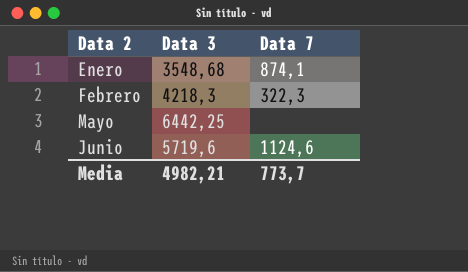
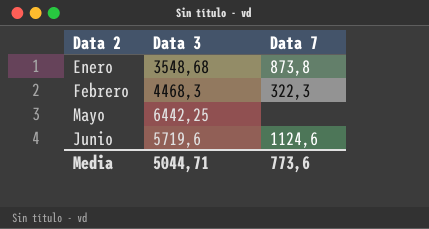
Enero | Data 7: 874,1 -> 873,8
Febrero | Data 3: 4218,3 -> 4468,3
Media | Data 3: 4982,21 -> 5044,71
Media | Data 7: 773,7 -> 773,6

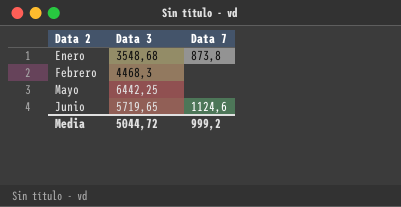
Febrero | Data 7: 322,3 -> none
Junio | Data 3: 5719,6 -> 5719,65
Media | Data 3: 5044,71 -> 5044,72
Media | Data 7: 773,6 -> 999,2

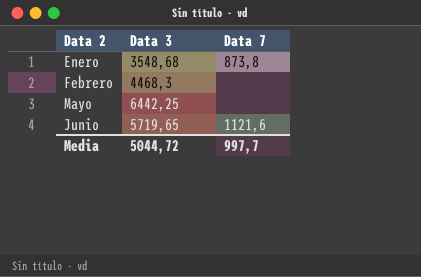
Junio | Data 7: 1124,6 -> 1121,6
Media | Data 7: 999,2 -> 997,7

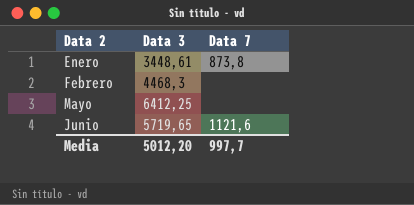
Enero | Data 3: 3548,68 -> 3448,61
Mayo | Data 3: 6442,25 -> 6412,25
Media | Data 3: 5044,72 -> 5012,20

